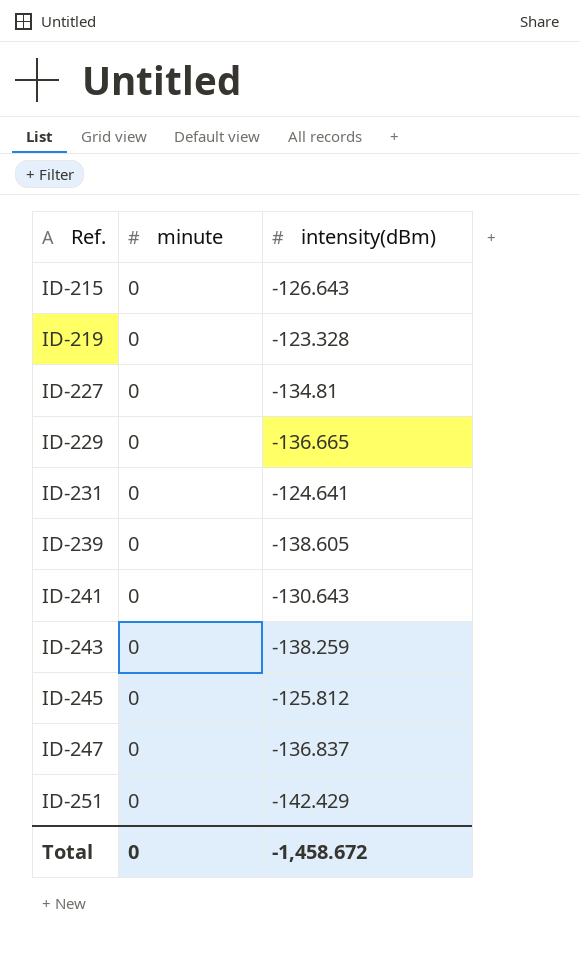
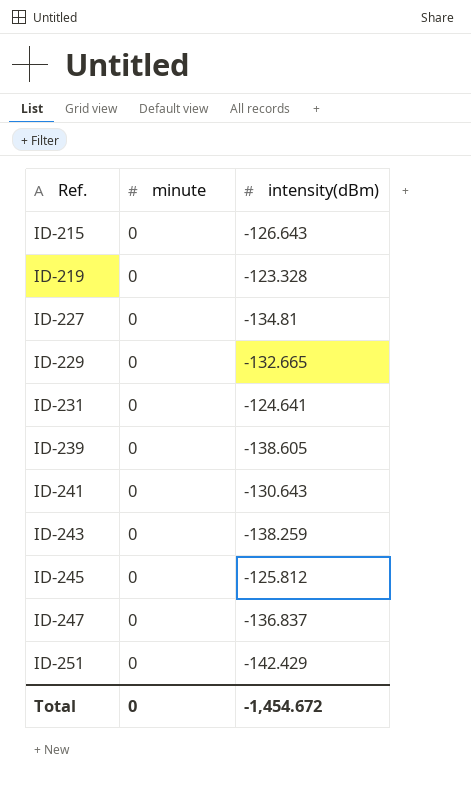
ID-229 | intensity(dBm): -136.665 -> -132.665
Total | intensity(dBm): -1,458.672 -> -1,454.672

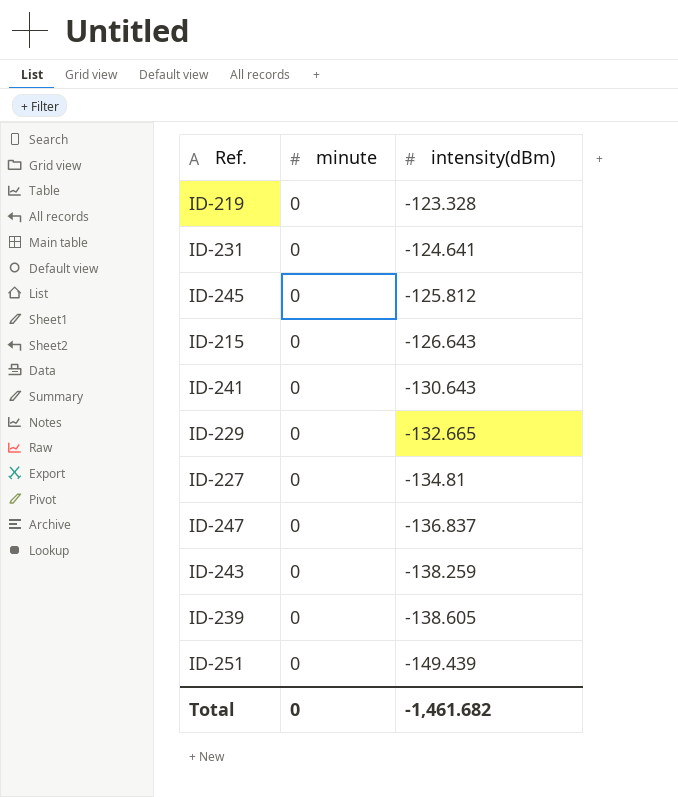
row order: Ref. ascending -> intensity(dBm) descending
ID-251 | intensity(dBm): -142.429 -> -149.439
Total | intensity(dBm): -1,454.672 -> -1,461.682

